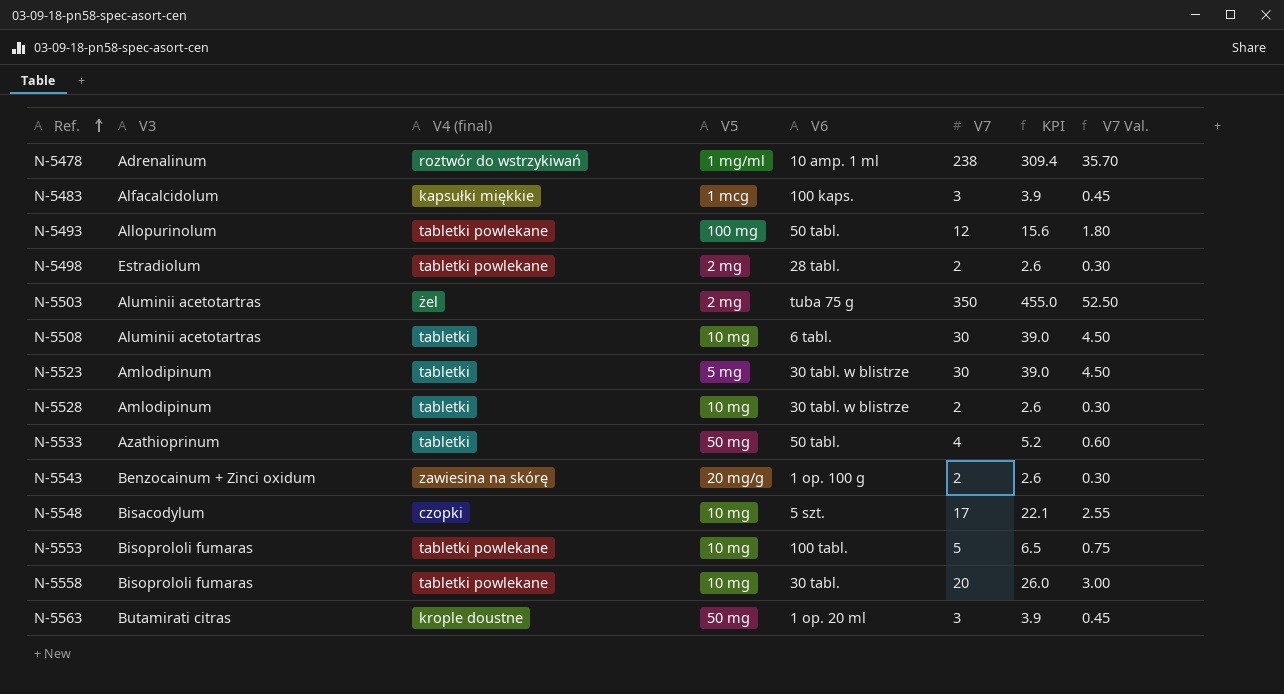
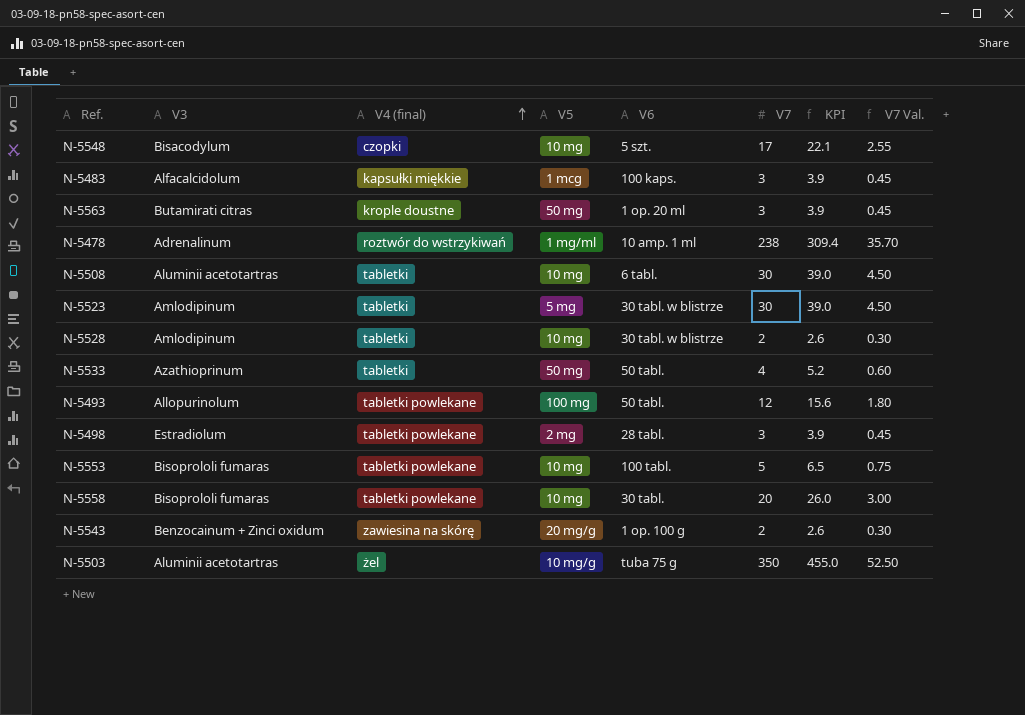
row order: Ref. ascending -> V4 (final) ascending
N-5498 | V7: 2 -> 3
N-5498 | KPI: 2.6 -> 3.9
N-5498 | V7 Val.: 0.30 -> 0.45
N-5503 | V5: 2 mg -> 10 mg/g

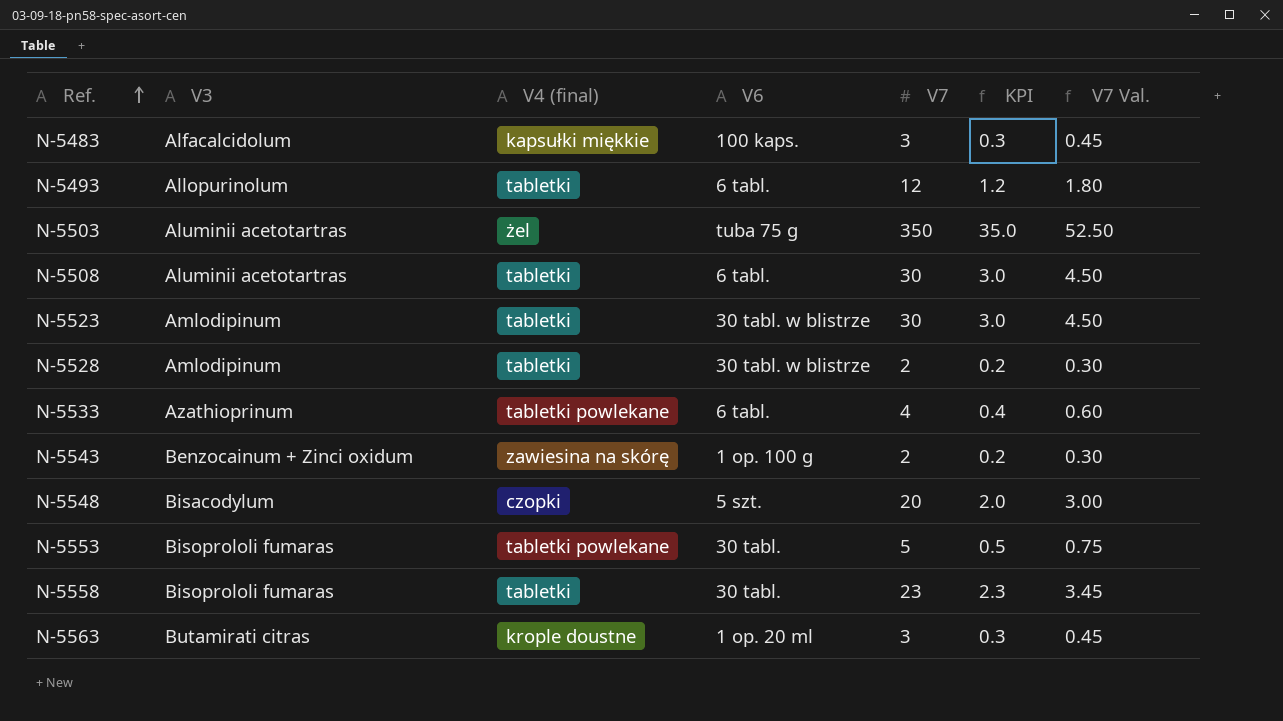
row order: V4 (final) ascending -> Ref. ascending
column V5 | position: 4 -> none
column KPI | formula: [V7] * 1.3 -> [V7] * 0.1
row N-5478: Adrenalinum | roztwór do wstrzykiwań | 1 mg/ml | 10 amp. 1 ml | 238 | 309.4 | 35.70 -> none
row N-5498: Estradiolum | tabletki powlekane | 2 mg | 28 tabl. | 3 | 3.9 | 0.45 -> none
N-5493 | V4 (final): tabletki powlekane -> tabletki
N-5493 | V6: 50 tabl. -> 6 tabl.
N-5533 | V4 (final): tabletki -> tabletki powlekane
N-5533 | V6: 50 tabl. -> 6 tabl.
N-5548 | V7: 17 -> 20
N-5548 | V7 Val.: 2.55 -> 3.00
N-5553 | V6: 100 tabl. -> 30 tabl.
N-5558 | V4 (final): tabletki powlekane -> tabletki
N-5558 | V7: 20 -> 23
N-5558 | V7 Val.: 3.00 -> 3.45

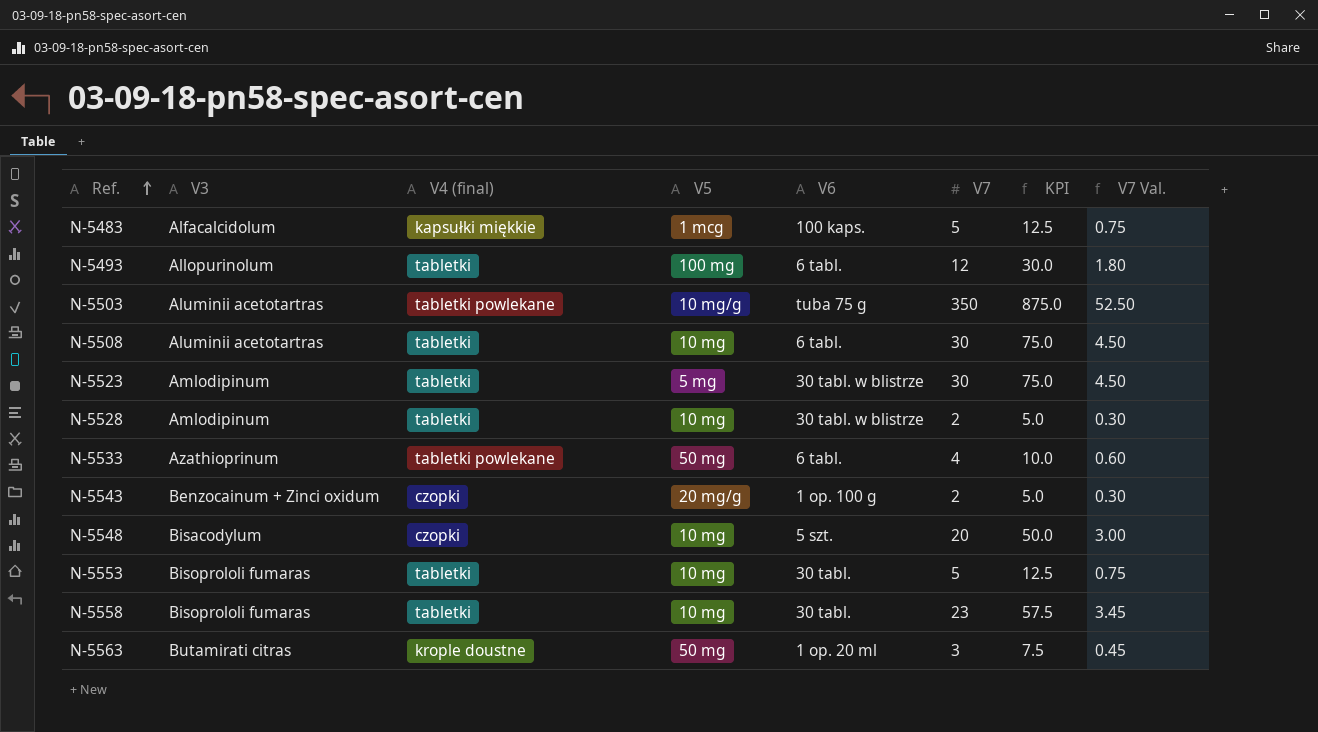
column V5 | position: none -> 4
column KPI | formula: [V7] * 0.1 -> [V7] * 2.5
N-5483 | V7: 3 -> 5
N-5483 | V7 Val.: 0.45 -> 0.75
N-5503 | V4 (final): żel -> tabletki powlekane
N-5543 | V4 (final): zawiesina na skórę -> czopki
N-5553 | V4 (final): tabletki powlekane -> tabletki

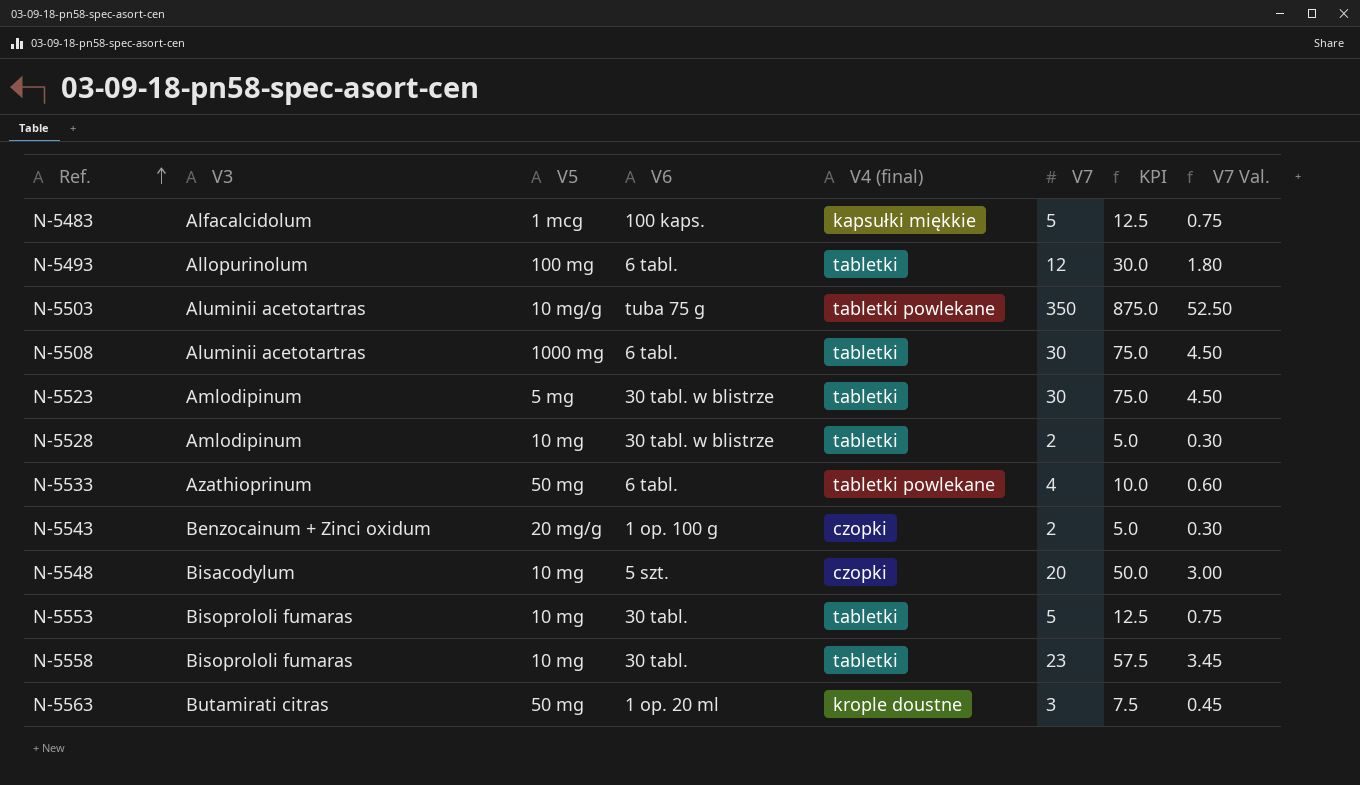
column V4 (final) | position: 3 -> 5
N-5508 | V5: 10 mg -> 1000 mg

